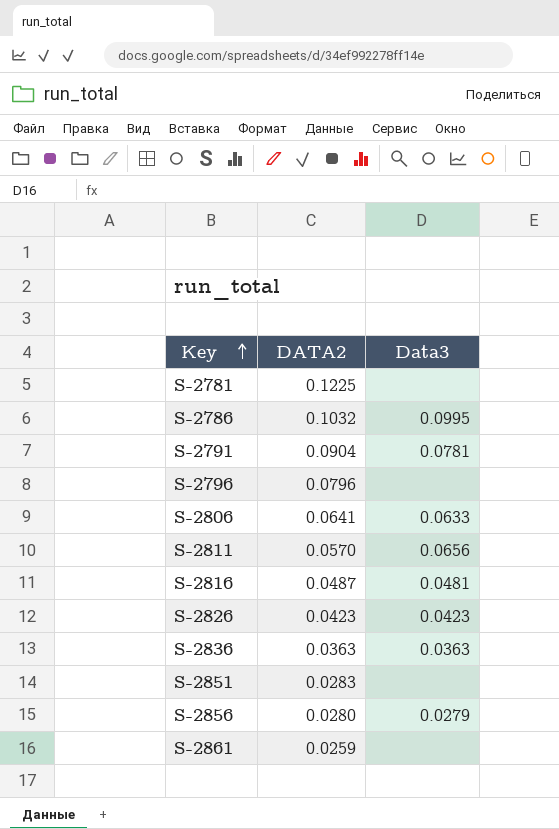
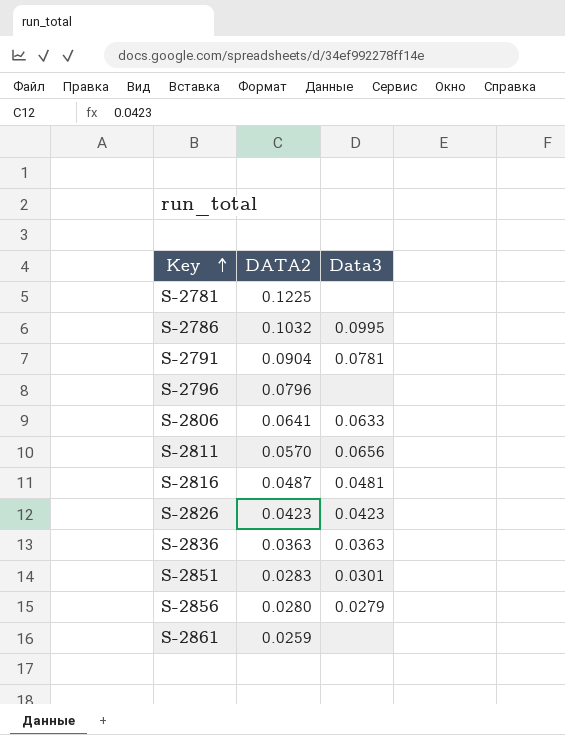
S-2851 | Data3: none -> 0.0301

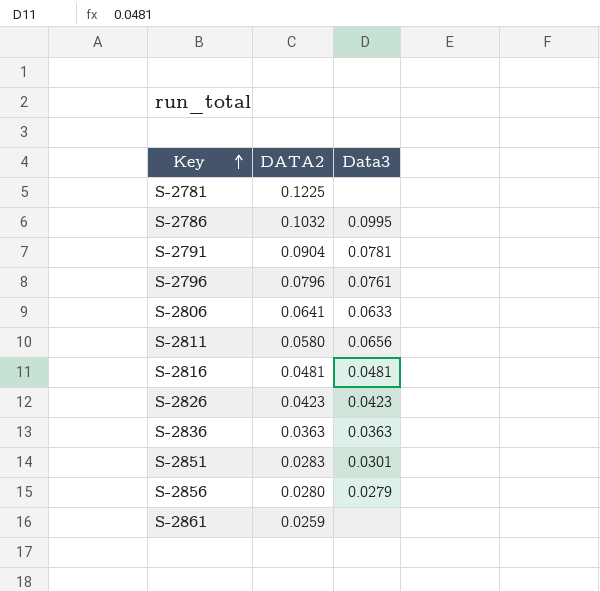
S-2796 | Data3: none -> 0.0761
S-2811 | DATA2: 0.0570 -> 0.0580
S-2816 | DATA2: 0.0487 -> 0.0481

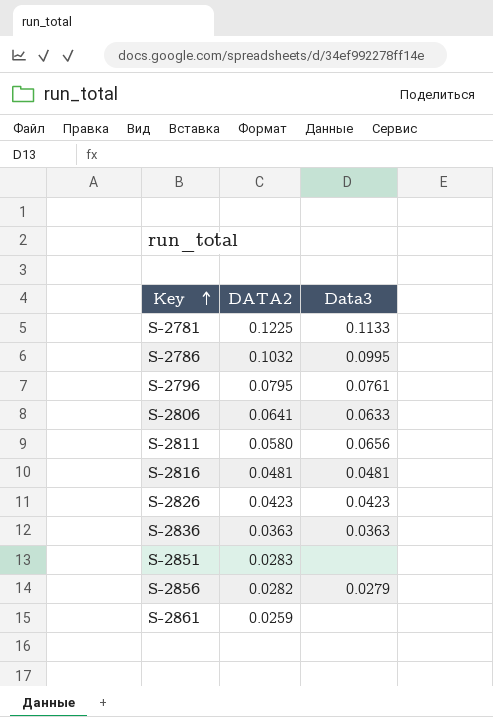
row S-2791: 0.0904 | 0.0781 -> none
S-2781 | Data3: none -> 0.1133
S-2796 | DATA2: 0.0796 -> 0.0795
S-2851 | Data3: 0.0301 -> none
S-2856 | DATA2: 0.0280 -> 0.0282

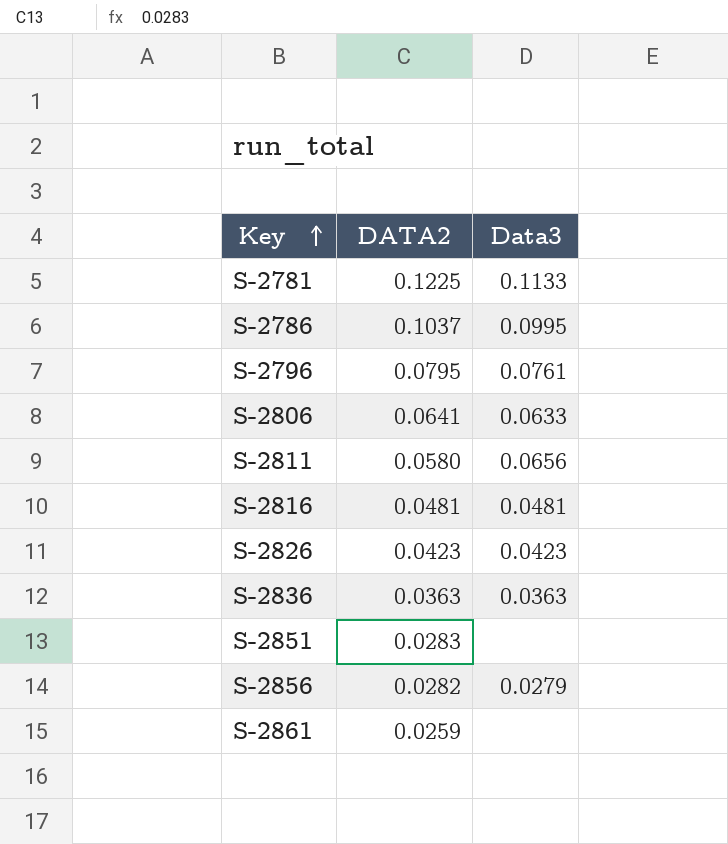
S-2786 | DATA2: 0.1032 -> 0.1037

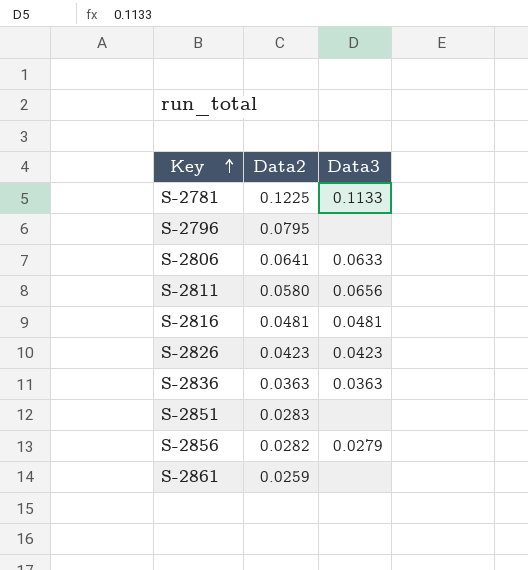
column name: DATA2 -> Data2
row S-2786: 0.1037 | 0.0995 -> none
S-2796 | Data3: 0.0761 -> none

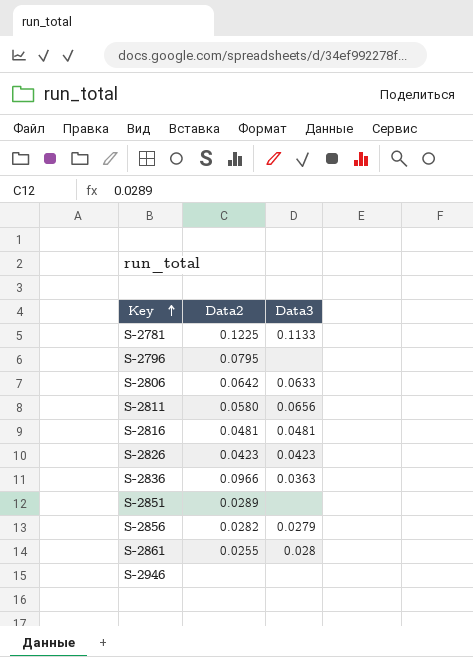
S-2806 | Data2: 0.0641 -> 0.0642
S-2836 | Data2: 0.0363 -> 0.0966
S-2851 | Data2: 0.0283 -> 0.0289
S-2861 | Data2: 0.0259 -> 0.0255
S-2861 | Data3: none -> 0.028
row S-2946: none -> none | none

